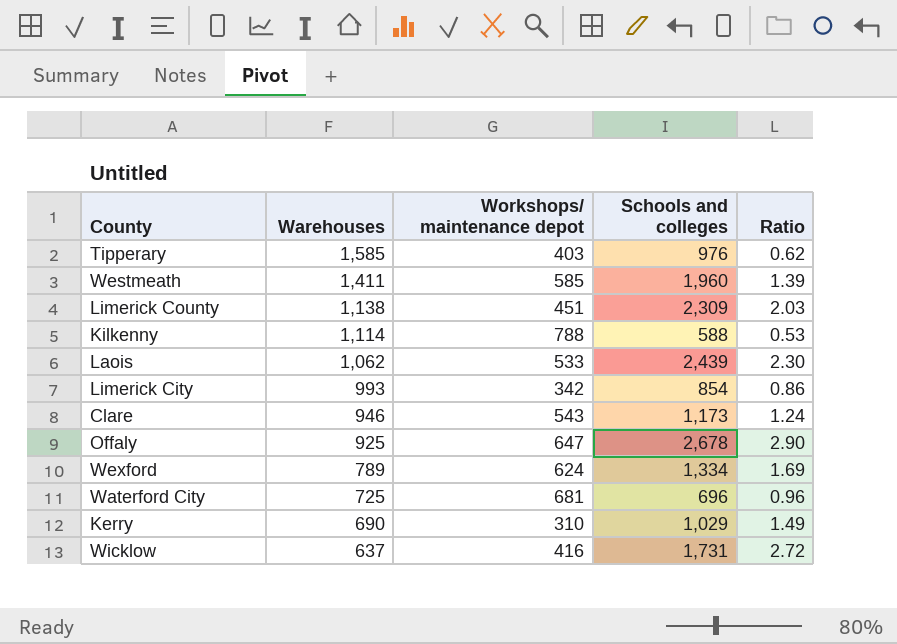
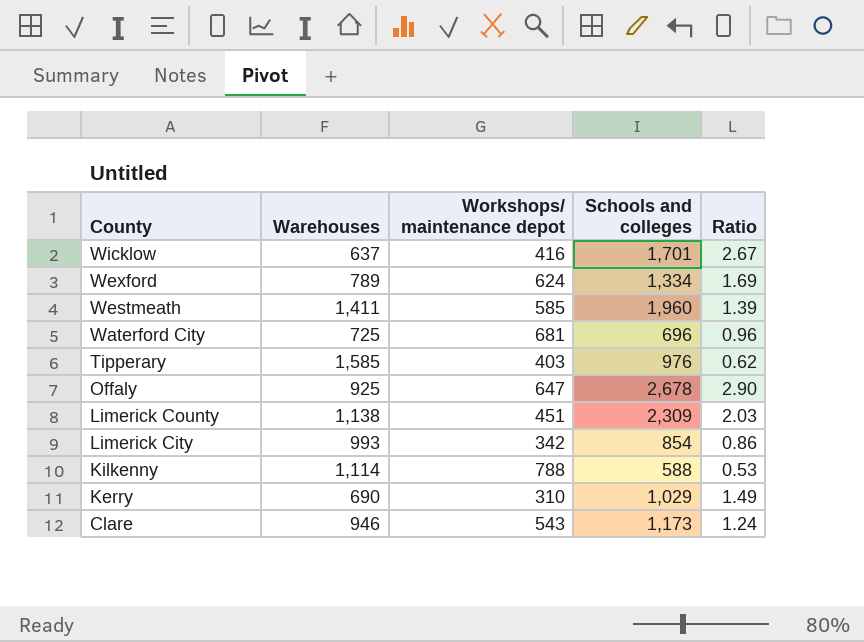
row order: Warehouses descending -> County descending
row Laois: 1,062 | 533 | 2,439 | 2.30 -> none
Wicklow | Schools and colleges: 1,731 -> 1,701
Wicklow | Ratio: 2.72 -> 2.67

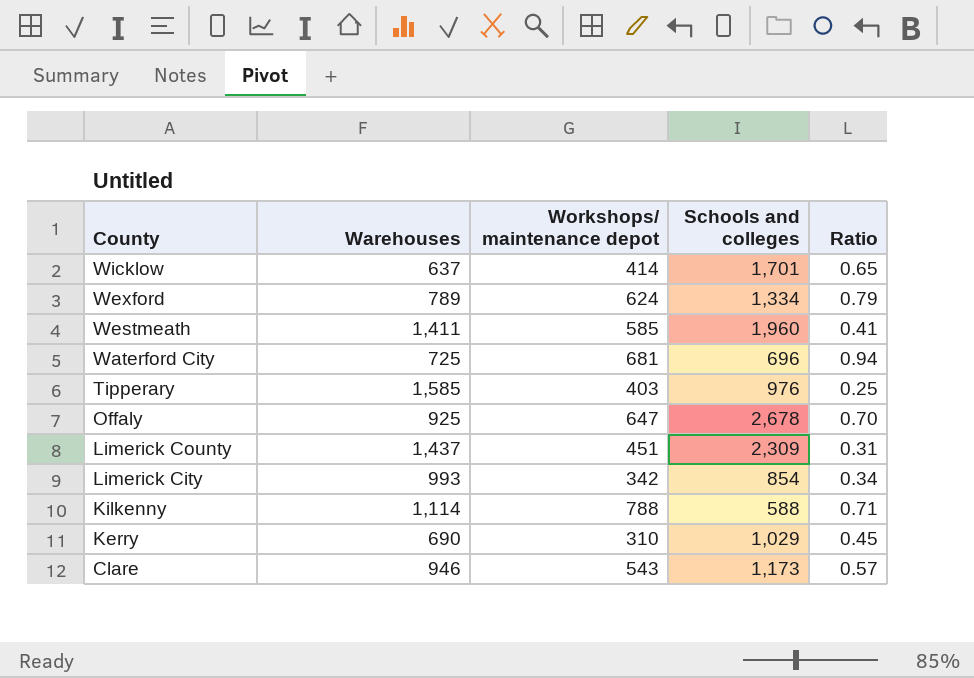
column Ratio | formula: [Schools and colleges] / [Warehouses] -> [Workshops/ maintenance depot] / [Warehouses]
Wicklow | Workshops/ maintenance depot: 416 -> 414
Limerick County | Warehouses: 1,138 -> 1,437

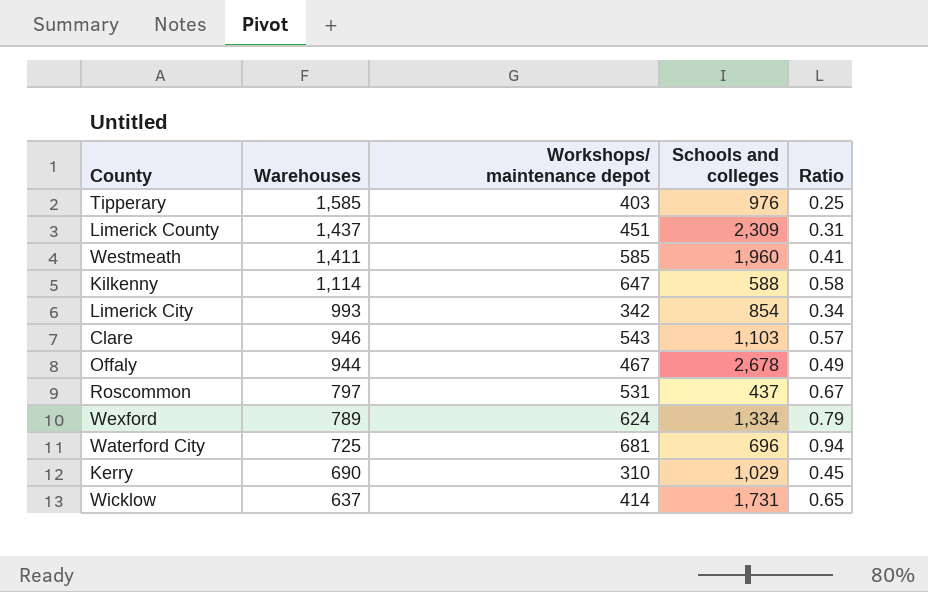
row order: County descending -> Warehouses descending
Kilkenny | Workshops/ maintenance depot: 788 -> 647
Kilkenny | Ratio: 0.71 -> 0.58
Clare | Schools and colleges: 1,173 -> 1,103
Offaly | Warehouses: 925 -> 944
Offaly | Workshops/ maintenance depot: 647 -> 467
Offaly | Ratio: 0.70 -> 0.49
row Roscommon: none -> 797 | 531 | 437 | 0.67
Wicklow | Schools and colleges: 1,701 -> 1,731

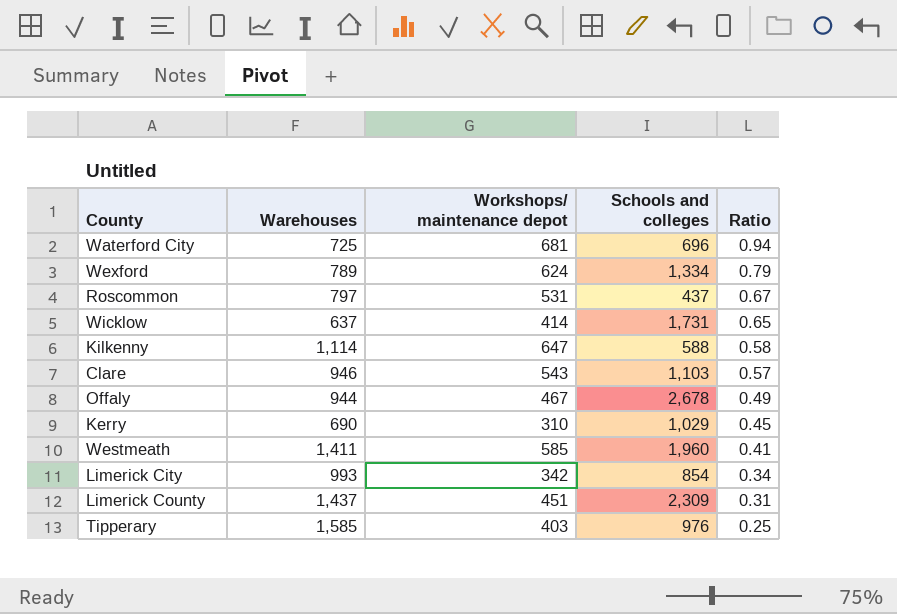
row order: Warehouses descending -> Ratio descending

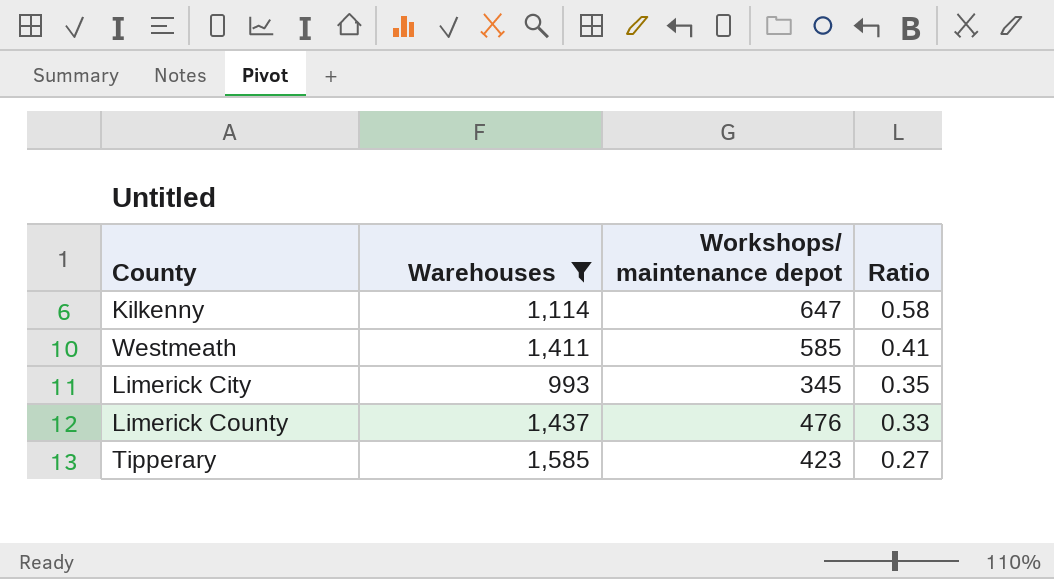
filter: none -> Warehouses >= 993
column Schools and colleges | position: 4 -> none
Limerick City | Workshops/ maintenance depot: 342 -> 345
Limerick City | Ratio: 0.34 -> 0.35
Limerick County | Workshops/ maintenance depot: 451 -> 476
Limerick County | Ratio: 0.31 -> 0.33
Tipperary | Workshops/ maintenance depot: 403 -> 423
Tipperary | Ratio: 0.25 -> 0.27

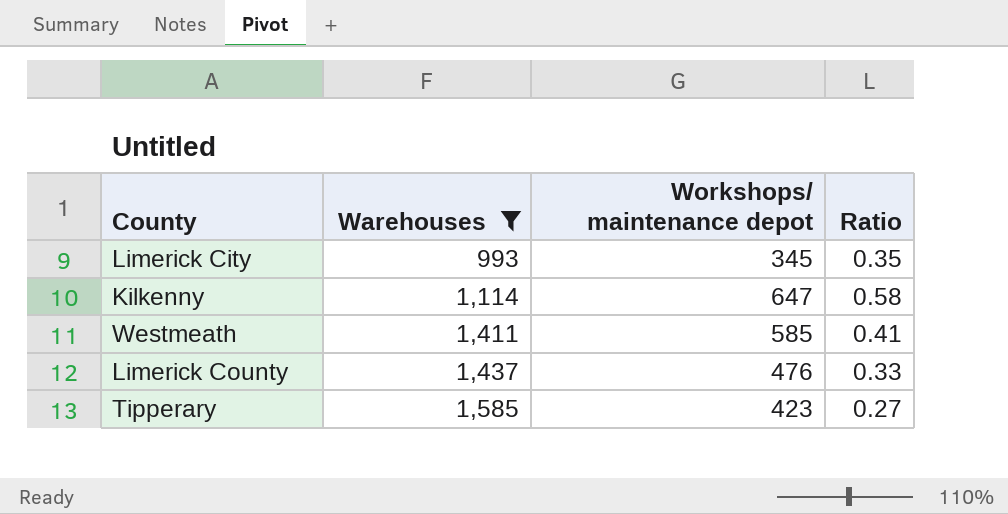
row order: Ratio descending -> Warehouses ascending

